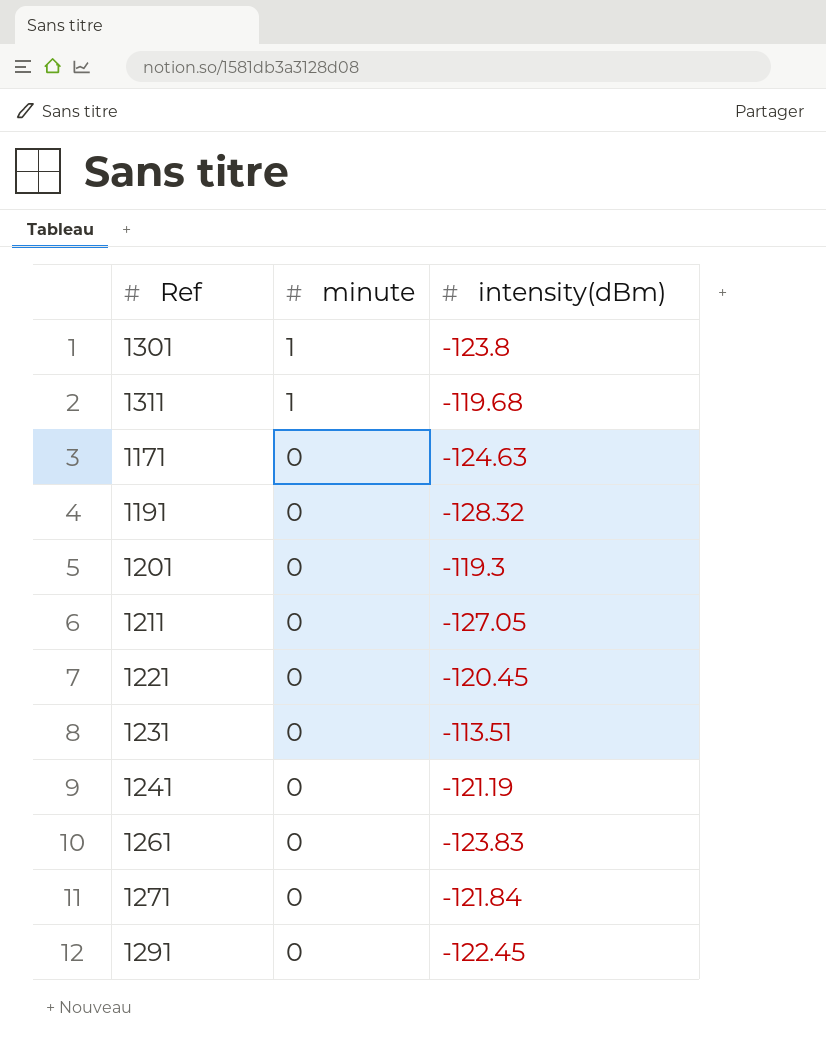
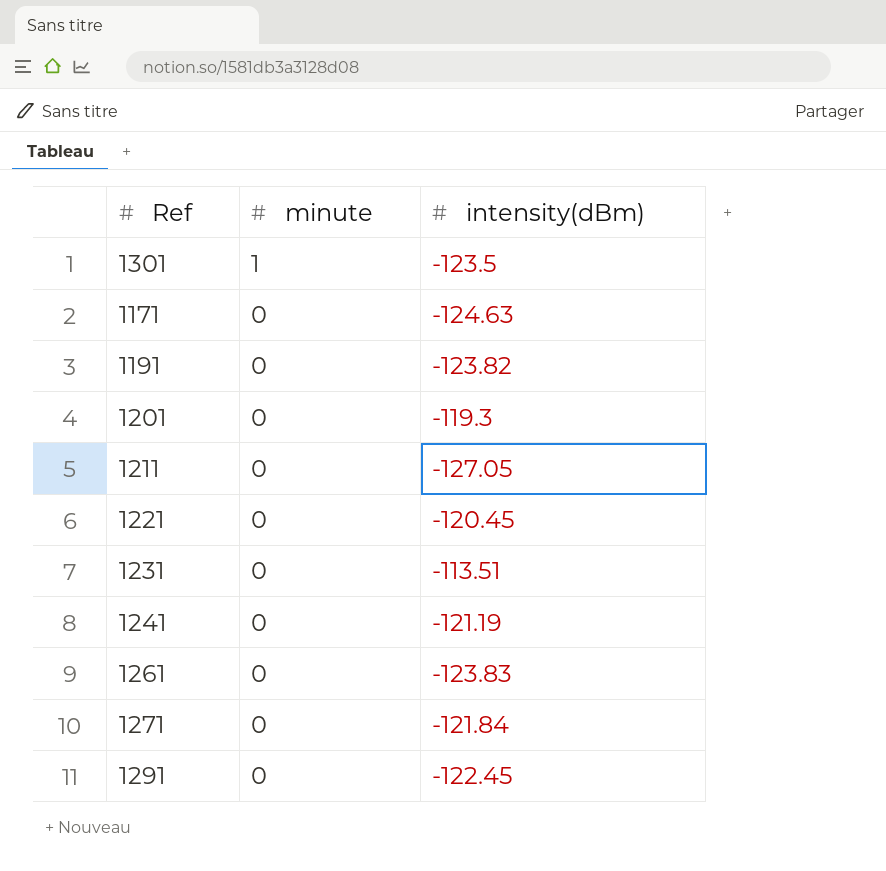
row 1311: 1 | -119.68 -> none
1301 | intensity(dBm): -123.8 -> -123.5
1191 | intensity(dBm): -128.32 -> -123.82

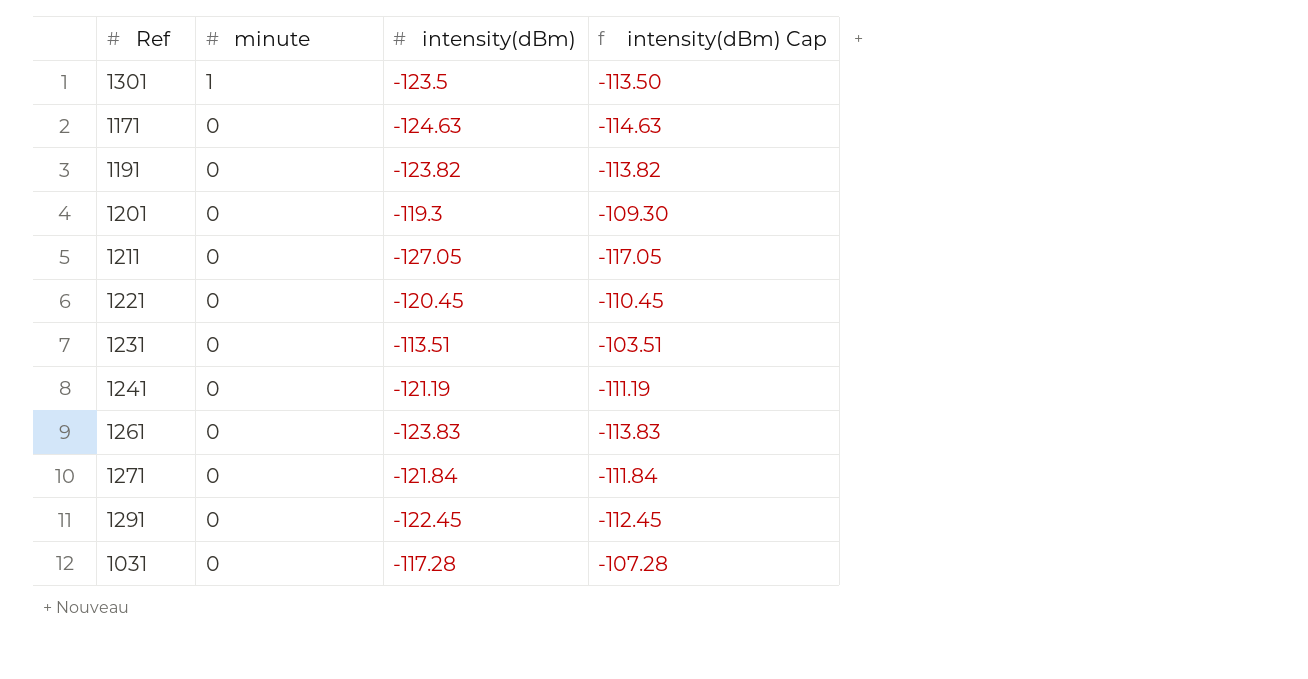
column intensity(dBm) Cap | formula: none -> [intensity(dBm)] + 10
row 1031: none -> 0 | -117.28 | -107.28

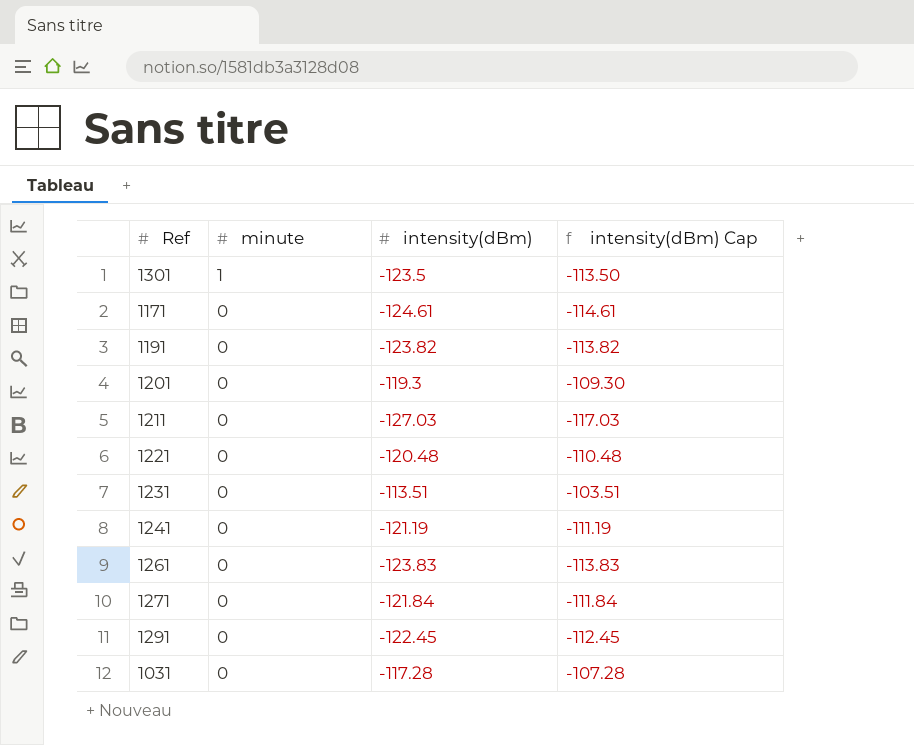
1171 | intensity(dBm): -124.63 -> -124.61
1171 | intensity(dBm) Cap: -114.63 -> -114.61
1211 | intensity(dBm): -127.05 -> -127.03
1211 | intensity(dBm) Cap: -117.05 -> -117.03
1221 | intensity(dBm): -120.45 -> -120.48
1221 | intensity(dBm) Cap: -110.45 -> -110.48

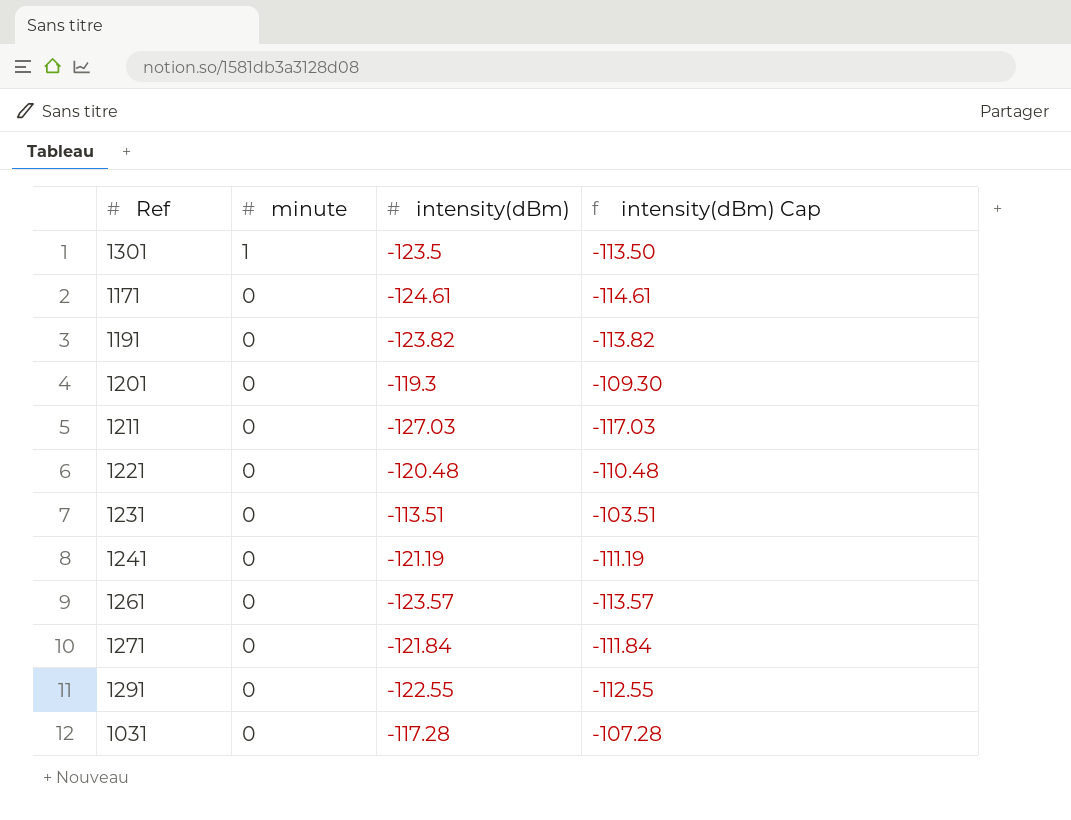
1261 | intensity(dBm): -123.83 -> -123.57
1261 | intensity(dBm) Cap: -113.83 -> -113.57
1291 | intensity(dBm): -122.45 -> -122.55
1291 | intensity(dBm) Cap: -112.45 -> -112.55

